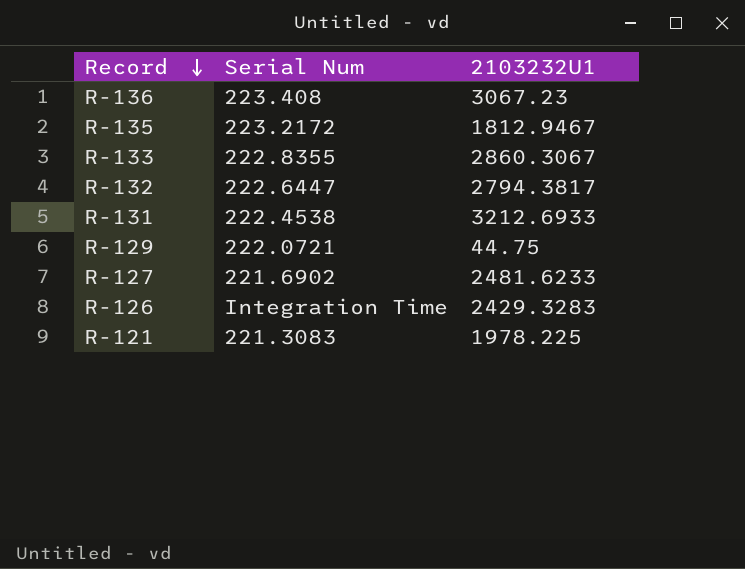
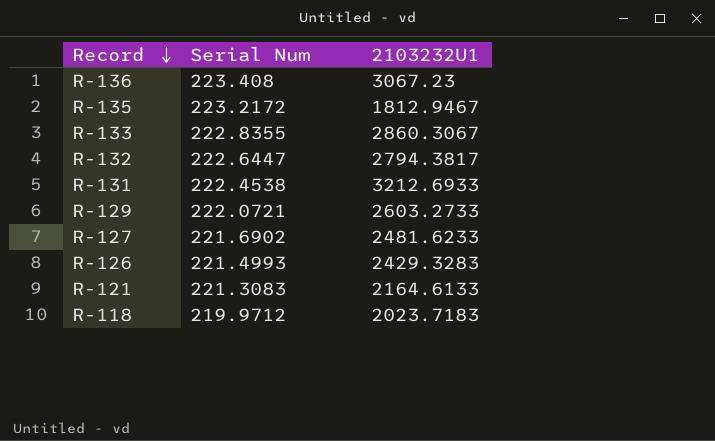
R-129 | 2103232U1: 44.75 -> 2603.2733
R-126 | Serial Num: Integration Time -> 221.4993
R-121 | 2103232U1: 1978.225 -> 2164.6133
row R-118: none -> 219.9712 | 2023.7183

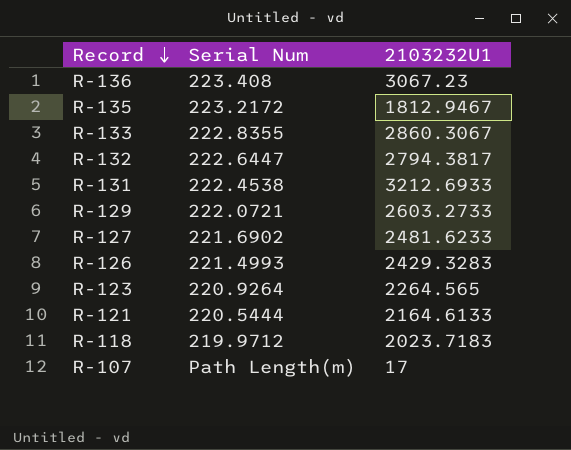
row R-123: none -> 220.9264 | 2264.565
R-121 | Serial Num: 221.3083 -> 220.5444
row R-107: none -> Path Length(m) | 17

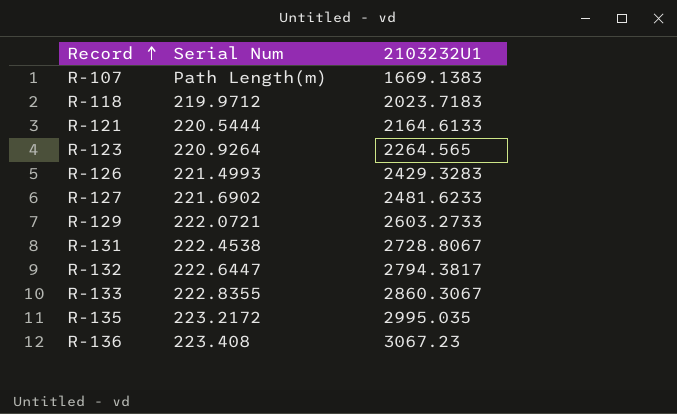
row order: Record descending -> Record ascending
R-107 | 2103232U1: 17 -> 1669.1383
R-131 | 2103232U1: 3212.6933 -> 2728.8067
R-135 | 2103232U1: 1812.9467 -> 2995.035

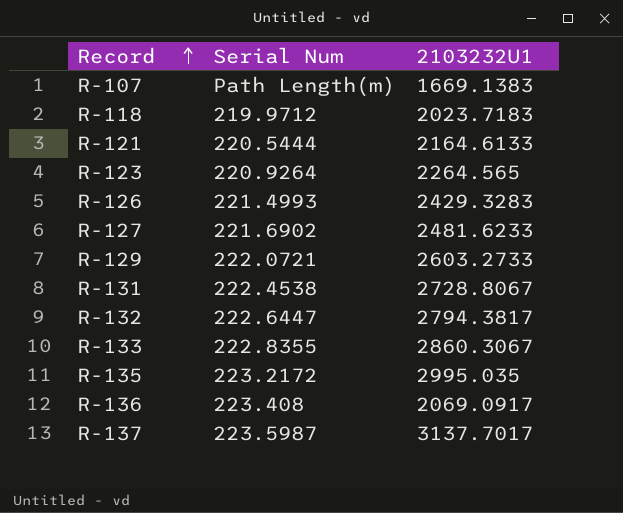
R-136 | 2103232U1: 3067.23 -> 2069.0917
row R-137: none -> 223.5987 | 3137.7017

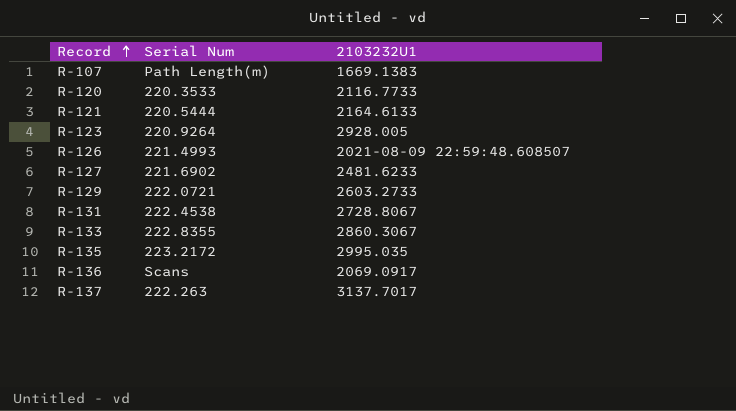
row R-118: 219.9712 | 2023.7183 -> none
row R-132: 222.6447 | 2794.3817 -> none
row R-120: none -> 220.3533 | 2116.7733
R-123 | 2103232U1: 2264.565 -> 2928.005
R-126 | 2103232U1: 2429.3283 -> 2021-08-09 22:59:48.608507
R-136 | Serial Num: 223.408 -> Scans
R-137 | Serial Num: 223.5987 -> 222.263

